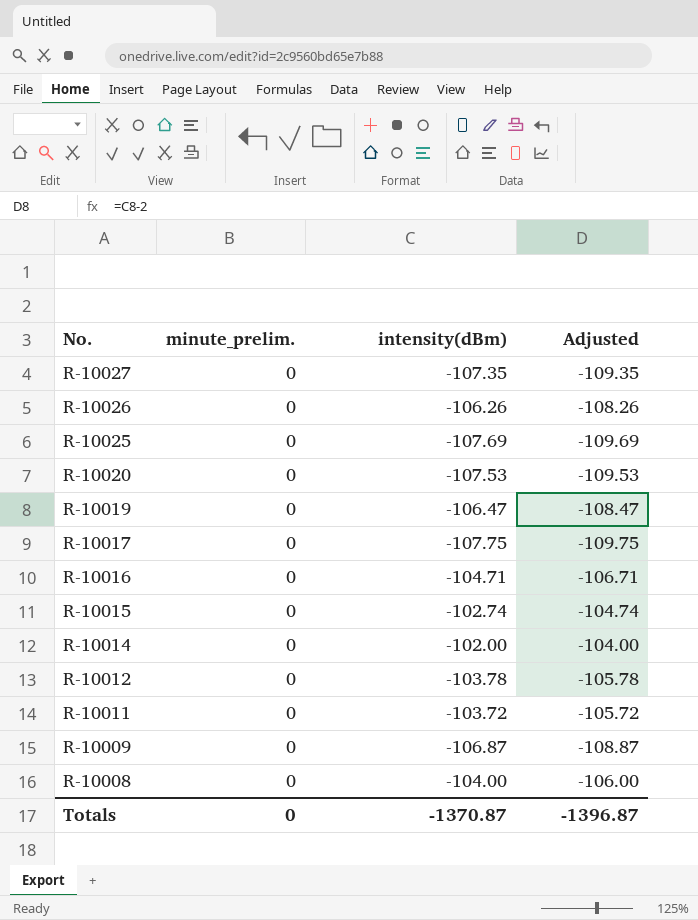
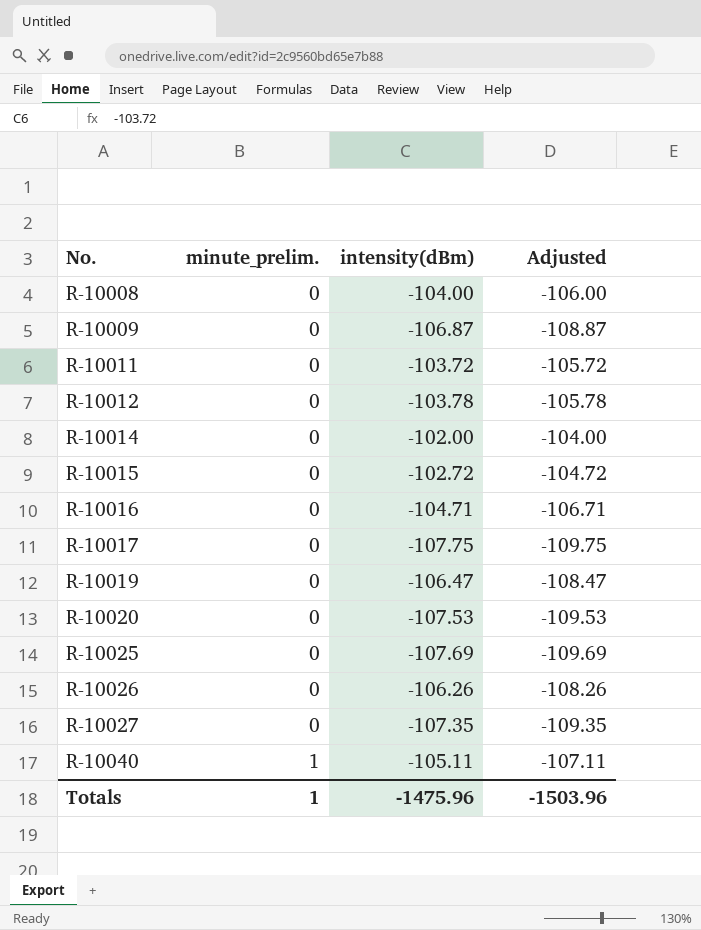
row order: No. descending -> No. ascending
R-10015 | intensity(dBm): -102.74 -> -102.72
R-10015 | Adjusted: -104.74 -> -104.72
row R-10040: none -> 1 | -105.11 | -107.11
Totals | minute_prelim.: 0 -> 1
Totals | intensity(dBm): -1370.87 -> -1475.96
Totals | Adjusted: -1396.87 -> -1503.96

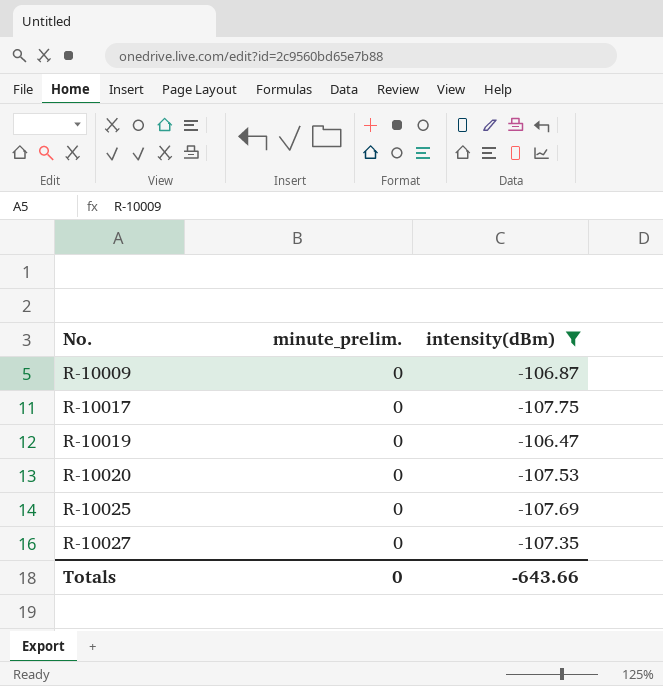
filter: none -> intensity(dBm) <= -106.47
column Adjusted | formula: [intensity(dBm)] - 2 -> none
Totals | minute_prelim.: 1 -> 0
Totals | intensity(dBm): -1475.96 -> -643.66

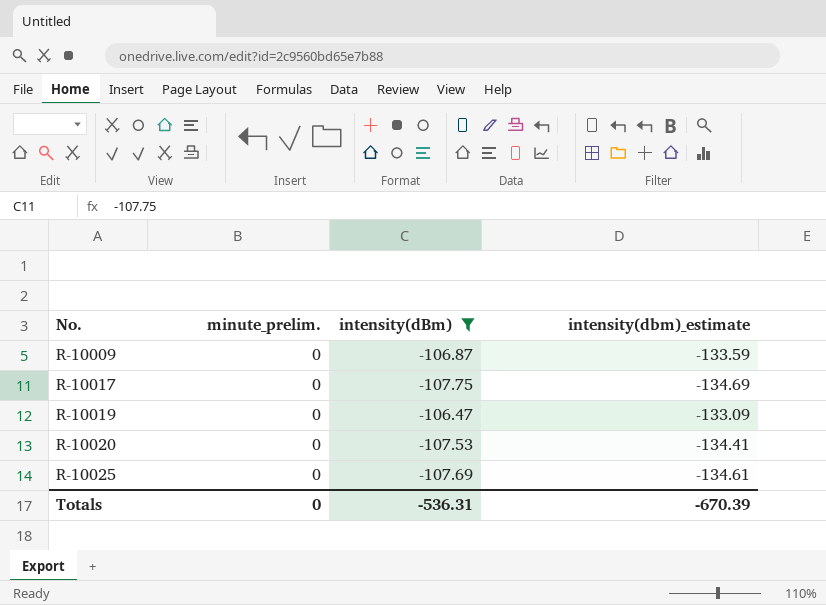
column intensity(dbm)_estimate | formula: none -> [intensity(dBm)] * 1.25
row R-10027: 0 | -107.35 -> none
Totals | intensity(dBm): -643.66 -> -536.31

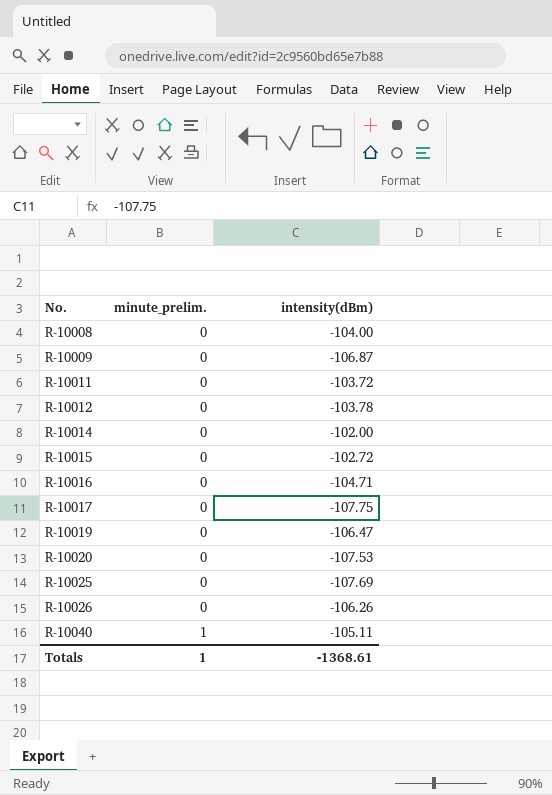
filter: intensity(dBm) <= -106.47 -> none
column intensity(dbm)_estimate | formula: [intensity(dBm)] * 1.25 -> none
Totals | minute_prelim.: 0 -> 1
Totals | intensity(dBm): -536.31 -> -1368.61

